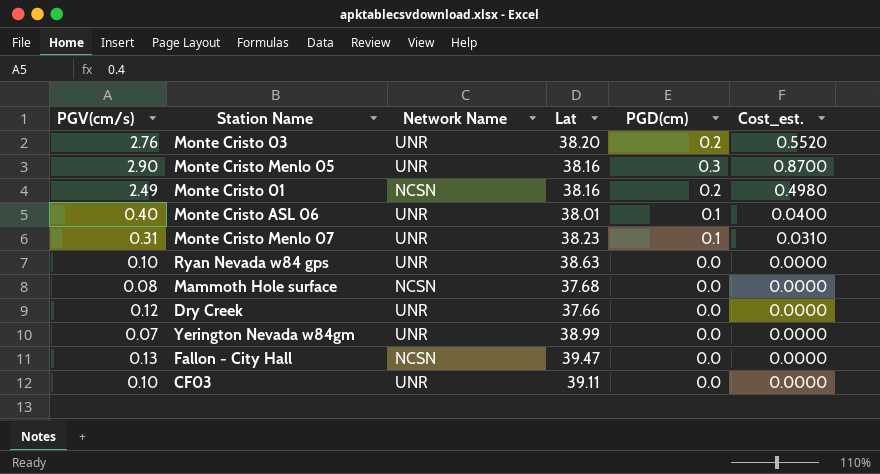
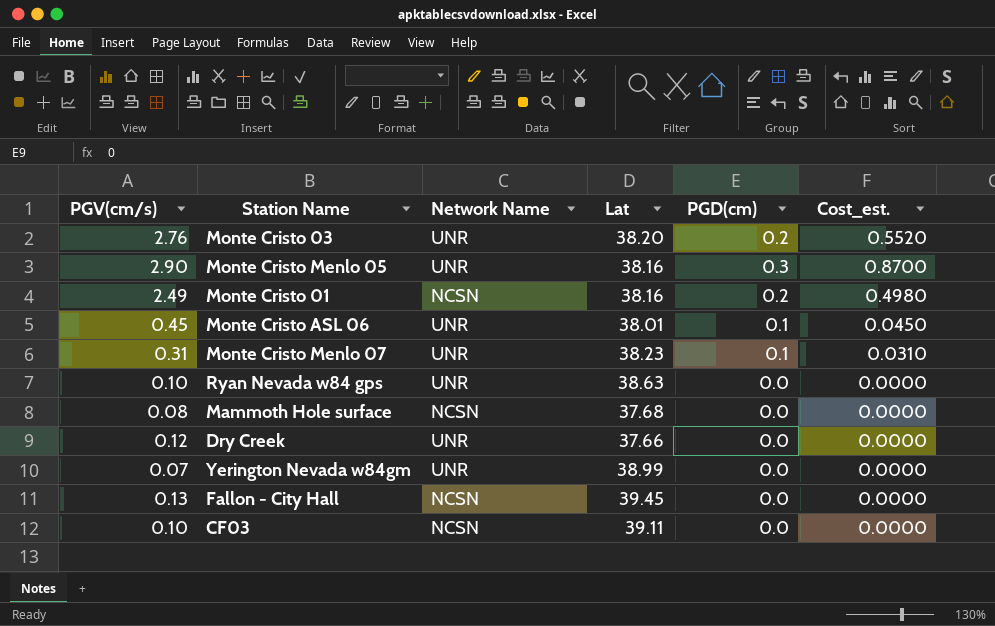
Monte Cristo ASL 06 | PGV(cm/s): 0.40 -> 0.45
Monte Cristo ASL 06 | Cost_est.: 0.0400 -> 0.0450
Fallon - City Hall | Lat: 39.47 -> 39.45
CF03 | Network Name: UNR -> NCSN

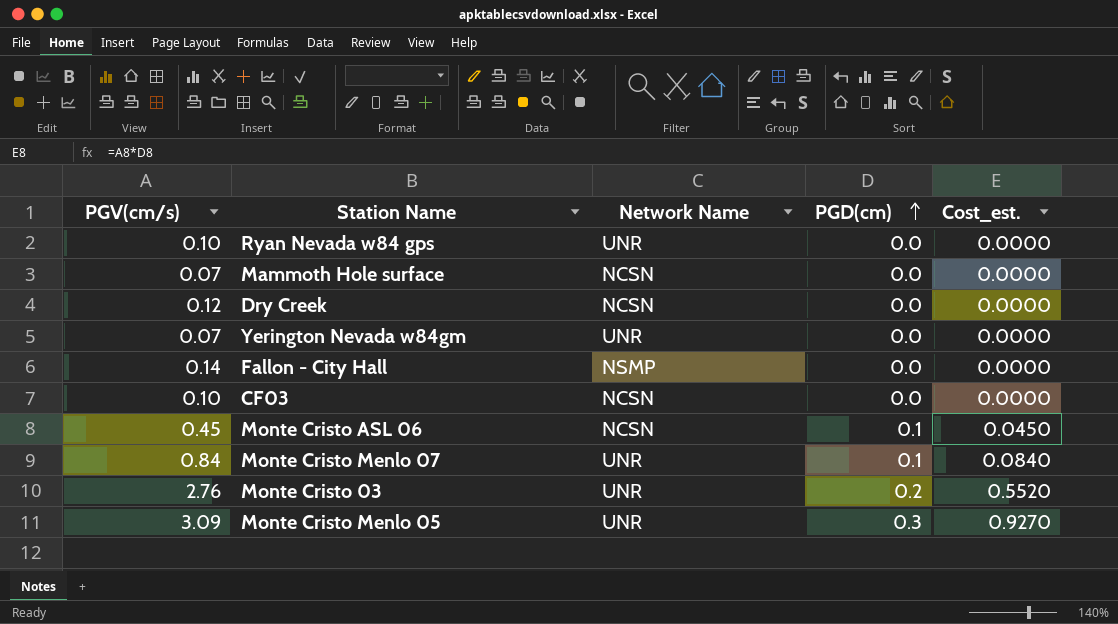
row order: none -> PGD(cm) ascending
column Lat | position: 4 -> none
row Monte Cristo 01: 2.49 | NCSN | 38.16 | 0.2 | 0.4980 -> none
Mammoth Hole surface | PGV(cm/s): 0.08 -> 0.07
Dry Creek | Network Name: UNR -> NCSN
Fallon - City Hall | PGV(cm/s): 0.13 -> 0.14
Fallon - City Hall | Network Name: NCSN -> NSMP
Monte Cristo ASL 06 | Network Name: UNR -> NCSN
Monte Cristo Menlo 07 | PGV(cm/s): 0.31 -> 0.84
Monte Cristo Menlo 07 | Cost_est.: 0.0310 -> 0.0840
Monte Cristo Menlo 05 | PGV(cm/s): 2.90 -> 3.09
Monte Cristo Menlo 05 | Cost_est.: 0.8700 -> 0.9270

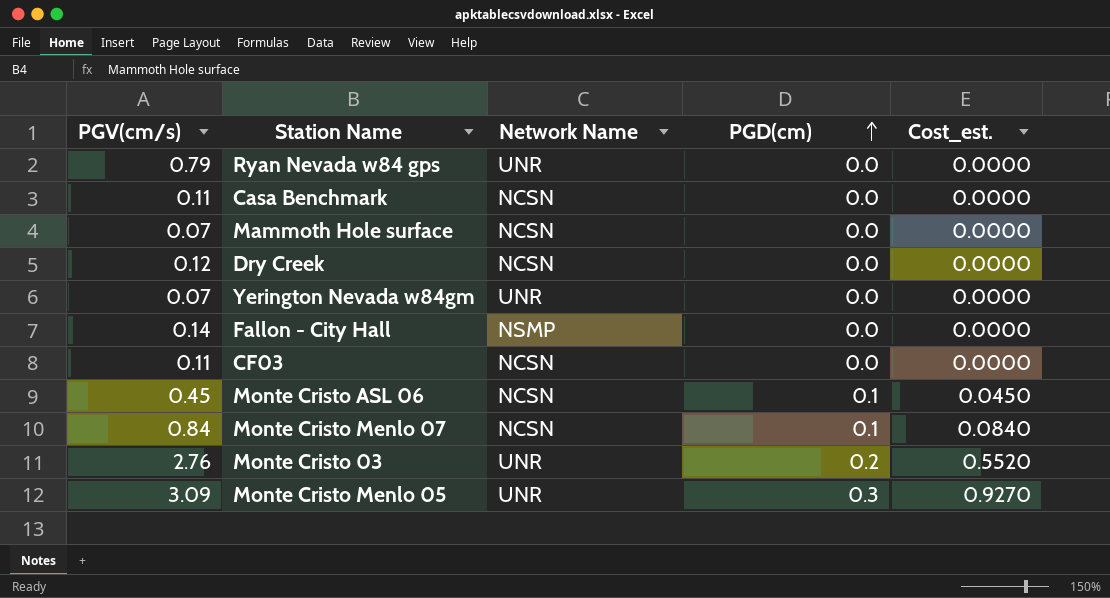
Ryan Nevada w84 gps | PGV(cm/s): 0.10 -> 0.79
row Casa Benchmark: none -> 0.11 | NCSN | 0.0 | 0.0000
CF03 | PGV(cm/s): 0.10 -> 0.11
Monte Cristo Menlo 07 | Network Name: UNR -> NCSN

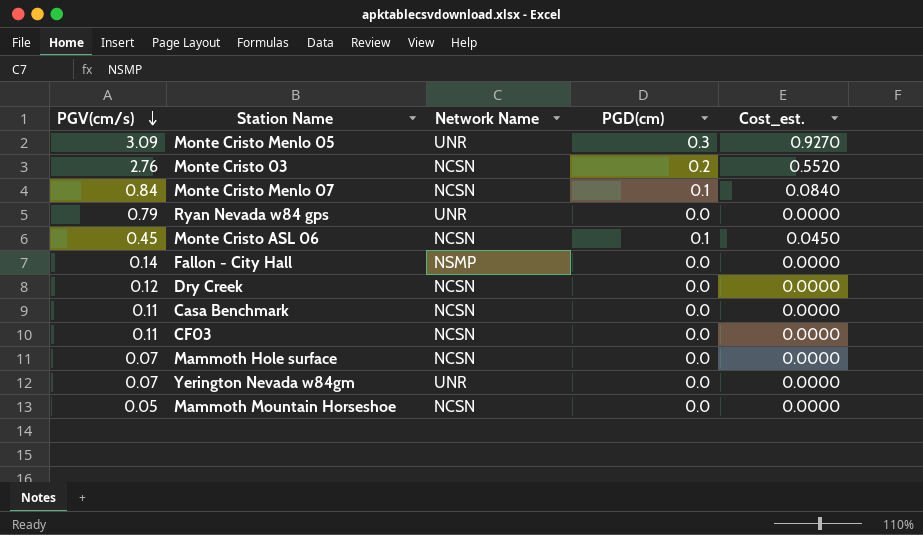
row order: PGD(cm) ascending -> PGV(cm/s) descending
Monte Cristo 03 | Network Name: UNR -> NCSN
row Mammoth Mountain Horseshoe: none -> 0.05 | NCSN | 0.0 | 0.0000

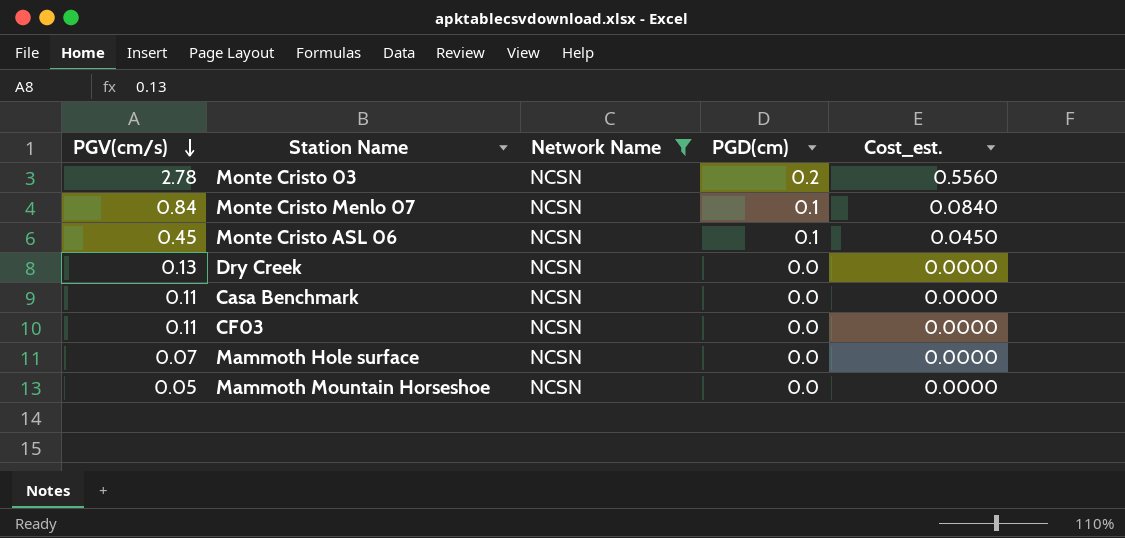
filter: none -> Network Name = NCSN
Monte Cristo 03 | PGV(cm/s): 2.76 -> 2.78
Monte Cristo 03 | Cost_est.: 0.5520 -> 0.5560
Dry Creek | PGV(cm/s): 0.12 -> 0.13

